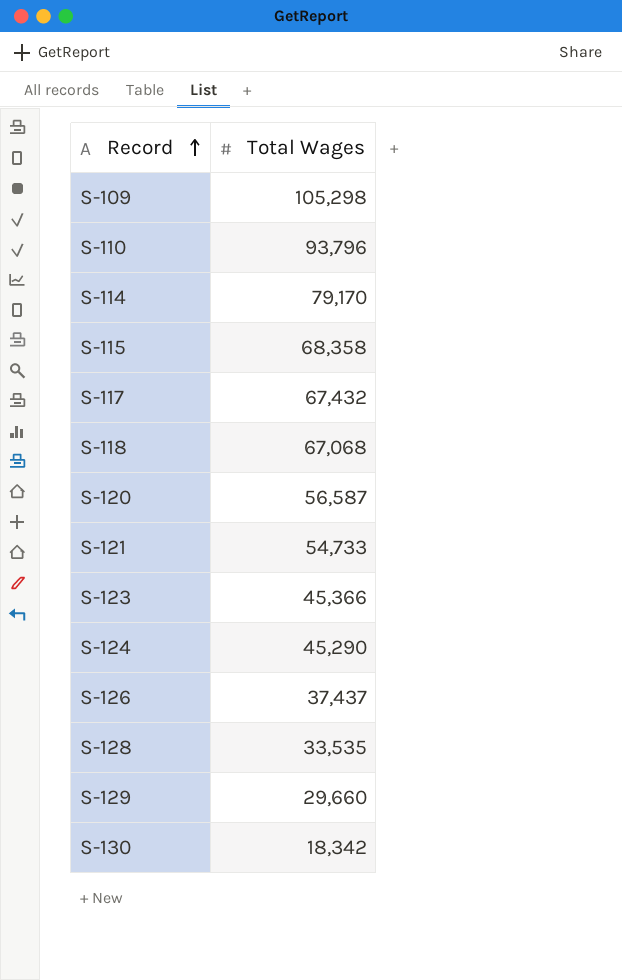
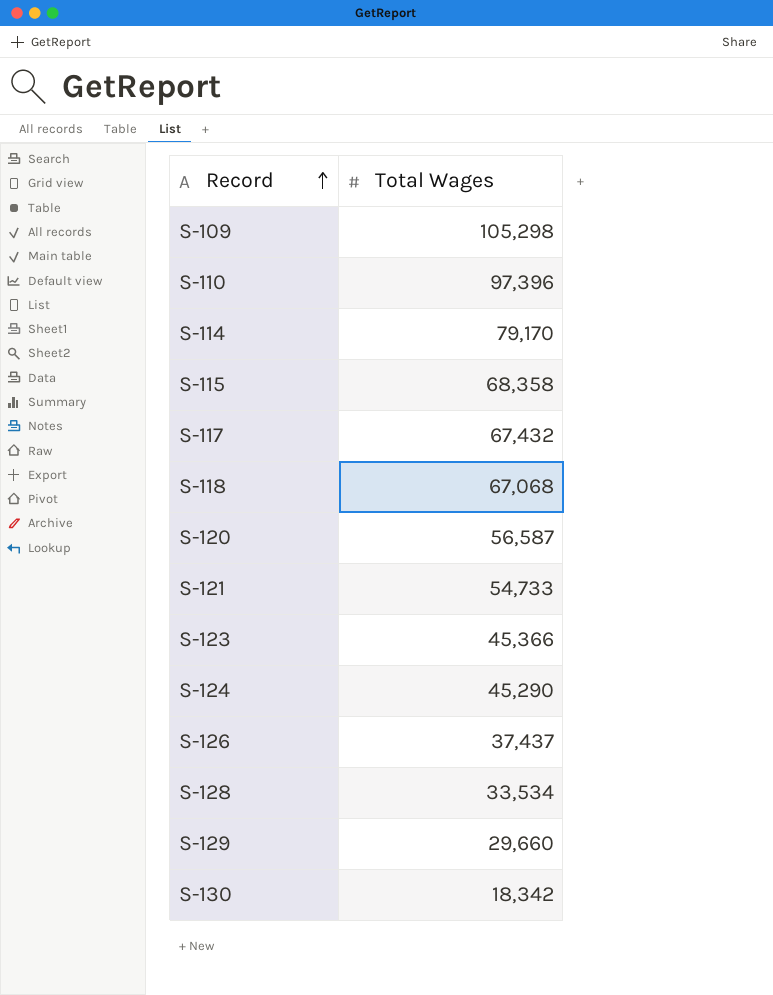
S-110 | Total Wages: 93,796 -> 97,396
S-128 | Total Wages: 33,535 -> 33,534

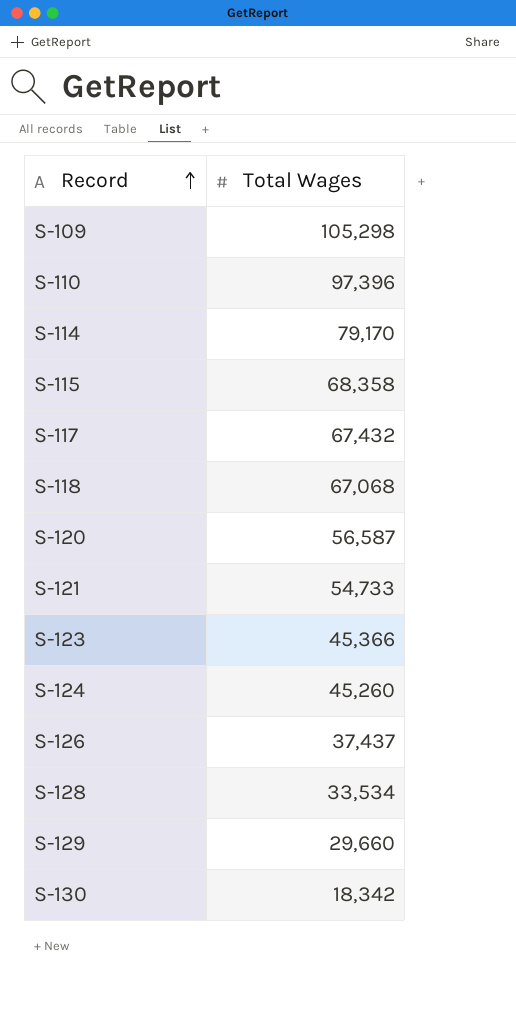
S-124 | Total Wages: 45,290 -> 45,260

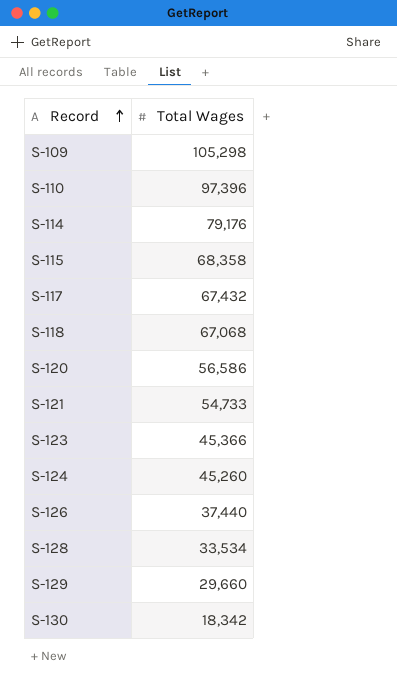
S-114 | Total Wages: 79,170 -> 79,176
S-120 | Total Wages: 56,587 -> 56,586
S-126 | Total Wages: 37,437 -> 37,440

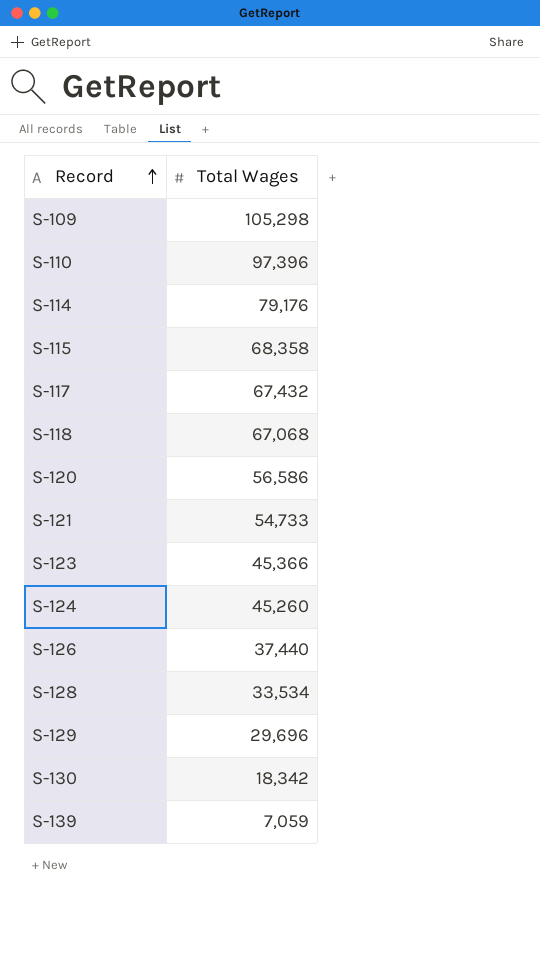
S-129 | Total Wages: 29,660 -> 29,696
row S-139: none -> 7,059

